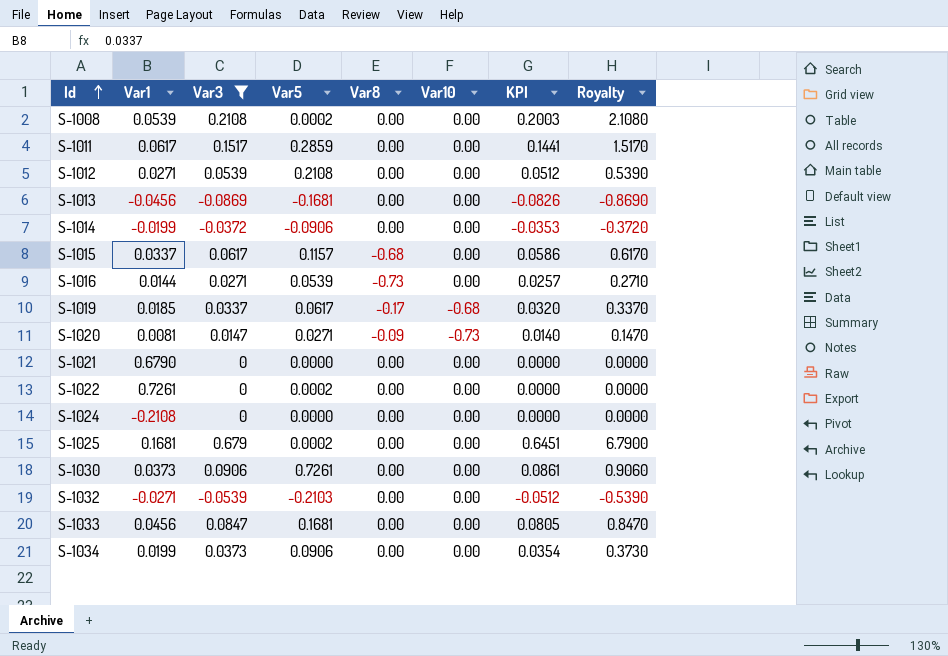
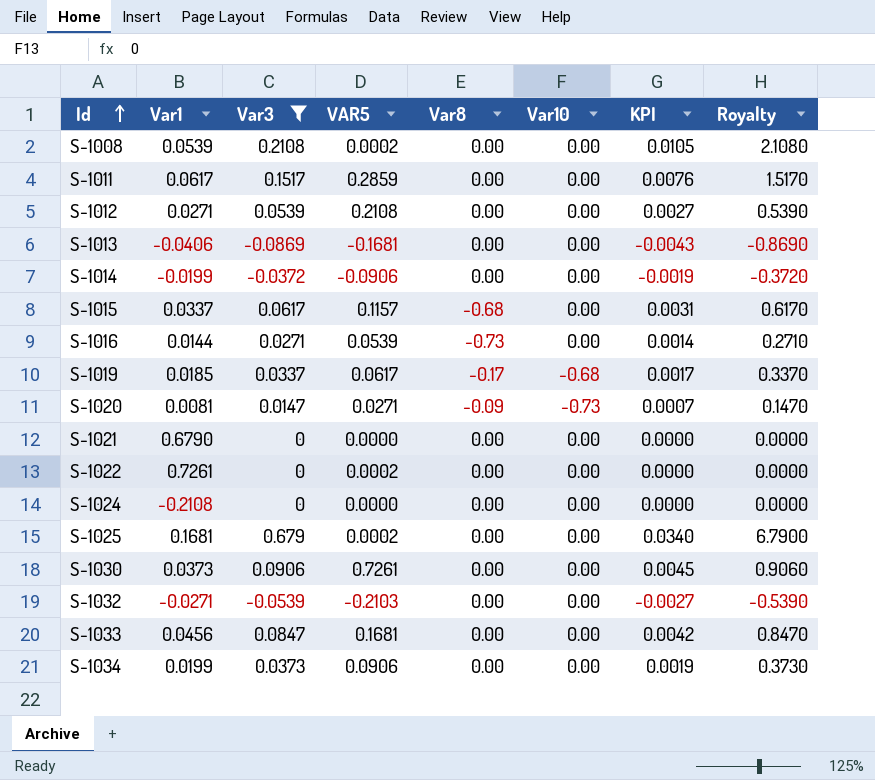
column name: Var5 -> VAR5
column KPI | formula: [Var3] * 0.95 -> [Var3] * 0.05
S-1013 | Var1: -0.0456 -> -0.0406

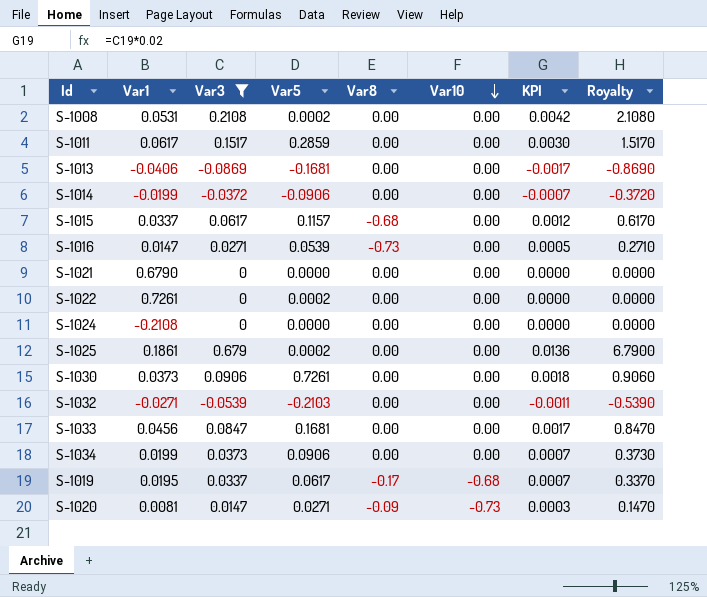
row order: Id ascending -> Var10 descending
column name: VAR5 -> Var5
column KPI | formula: [Var3] * 0.05 -> [Var3] * 0.02
row S-1012: 0.0271 | 0.0539 | 0.2108 | 0.00 | 0.00 | 0.0027 | 0.5390 -> none
S-1008 | Var1: 0.0539 -> 0.0531
S-1016 | Var1: 0.0144 -> 0.0147
S-1025 | Var1: 0.1681 -> 0.1861
S-1019 | Var1: 0.0185 -> 0.0195

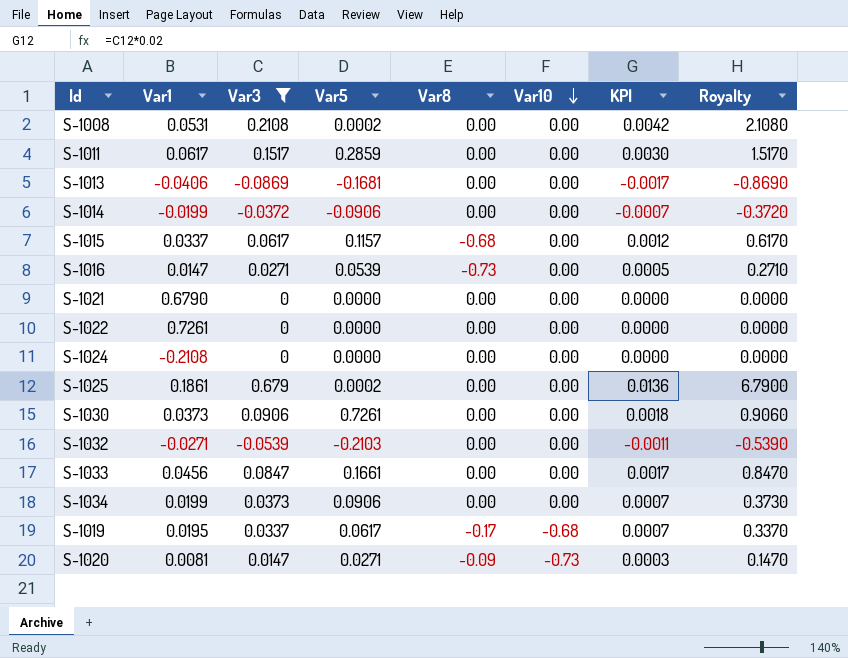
S-1022 | Var5: 0.0002 -> 0.0000
S-1033 | Var5: 0.1681 -> 0.1661

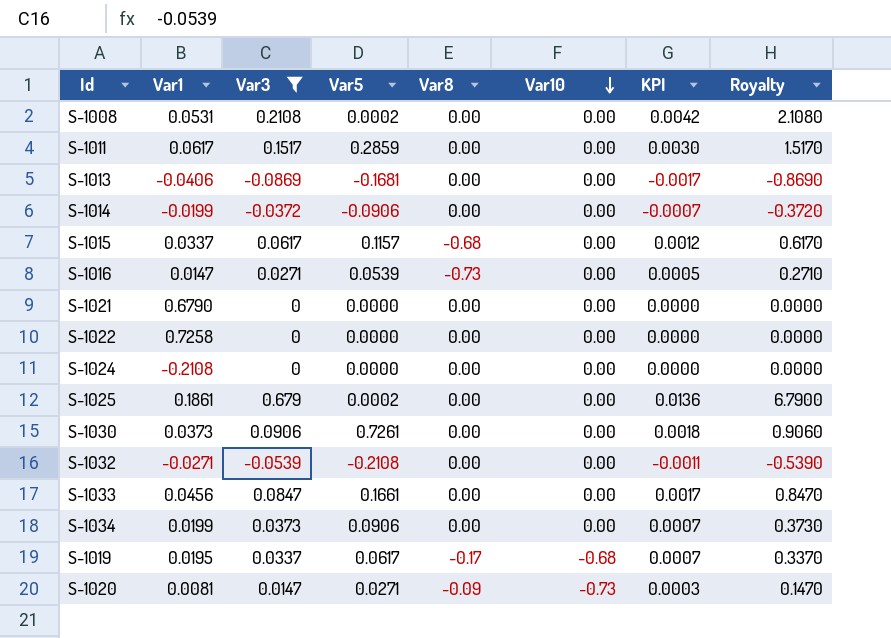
S-1022 | Var1: 0.7261 -> 0.7258
S-1032 | Var5: -0.2103 -> -0.2108

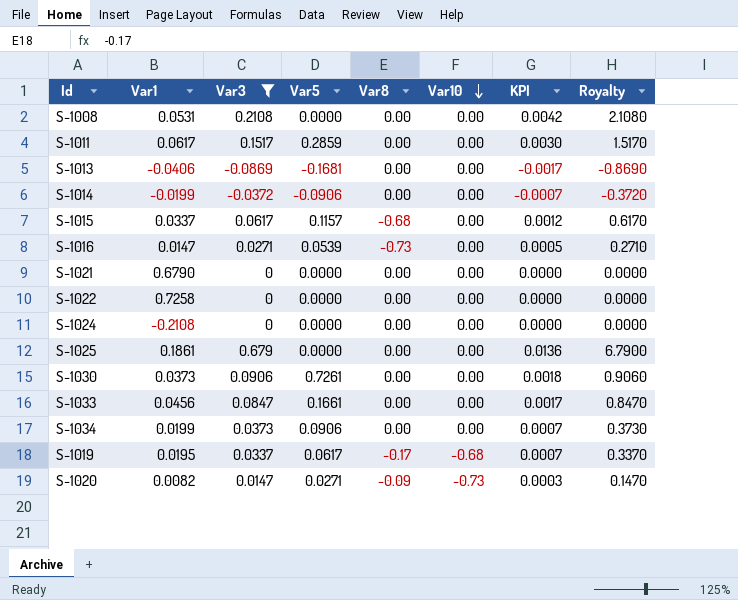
row S-1032: -0.0271 | -0.0539 | -0.2108 | 0.00 | 0.00 | -0.0011 | -0.5390 -> none
S-1008 | Var5: 0.0002 -> 0.0000
S-1025 | Var5: 0.0002 -> 0.0000
S-1020 | Var1: 0.0081 -> 0.0082

